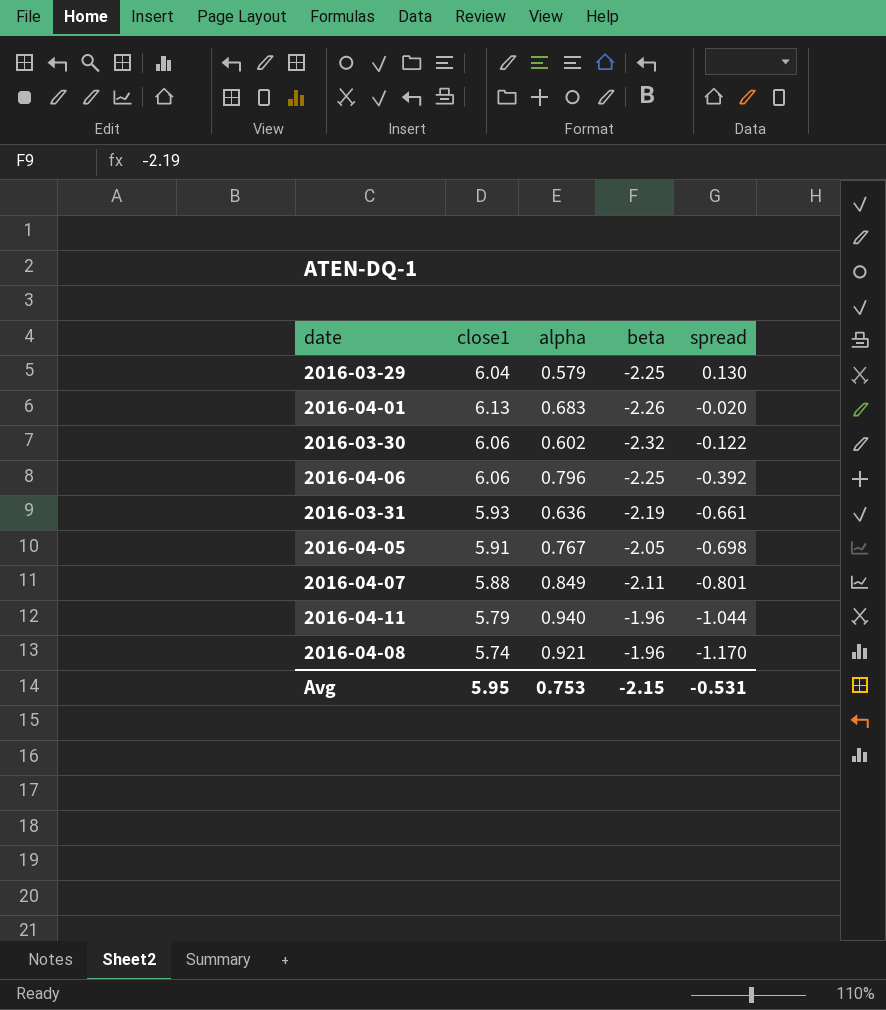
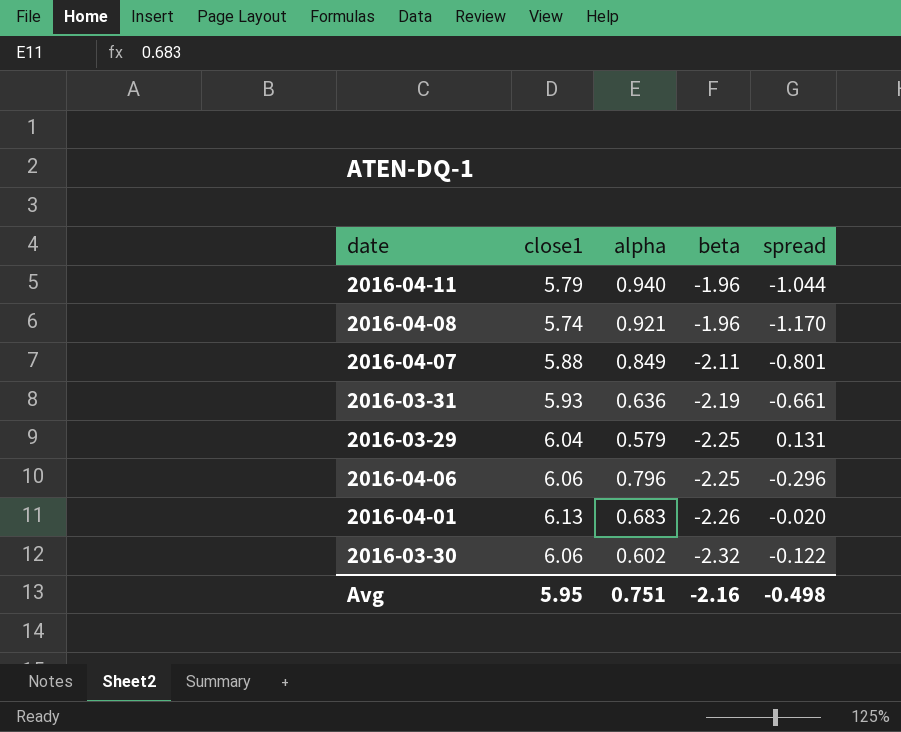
row order: spread descending -> beta descending
row 2016-04-05: 5.91 | 0.767 | -2.05 | -0.698 -> none
2016-03-29 | spread: 0.130 -> 0.131
2016-04-06 | spread: -0.392 -> -0.296
Avg | alpha: 0.753 -> 0.751
Avg | beta: -2.15 -> -2.16
Avg | spread: -0.531 -> -0.498

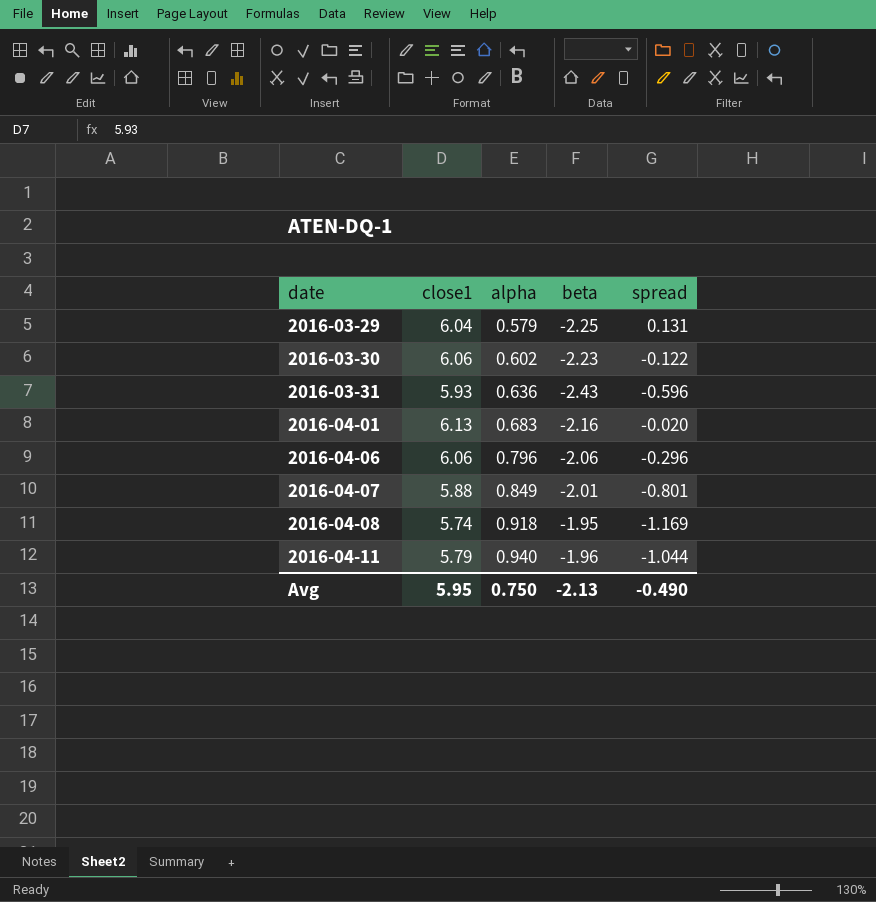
row order: beta descending -> date ascending
2016-03-30 | beta: -2.32 -> -2.23
2016-03-31 | beta: -2.19 -> -2.43
2016-03-31 | spread: -0.661 -> -0.596
2016-04-01 | beta: -2.26 -> -2.16
2016-04-06 | beta: -2.25 -> -2.06
2016-04-07 | beta: -2.11 -> -2.01
2016-04-08 | alpha: 0.921 -> 0.918
2016-04-08 | beta: -1.96 -> -1.95
2016-04-08 | spread: -1.170 -> -1.169
Avg | alpha: 0.751 -> 0.750
Avg | beta: -2.16 -> -2.13
Avg | spread: -0.498 -> -0.490

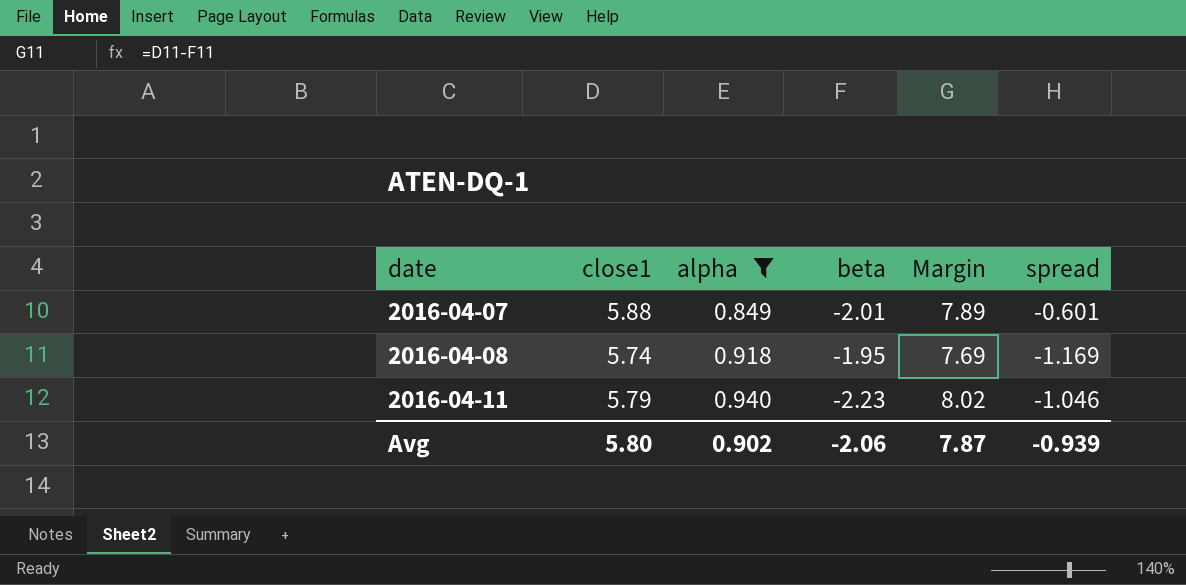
filter: none -> alpha >= 0.849
column Margin | formula: none -> [close1] - [beta]
2016-04-07 | spread: -0.801 -> -0.601
2016-04-11 | beta: -1.96 -> -2.23
2016-04-11 | spread: -1.044 -> -1.046
Avg | close1: 5.95 -> 5.80
Avg | alpha: 0.750 -> 0.902
Avg | beta: -2.13 -> -2.06
Avg | spread: -0.490 -> -0.939

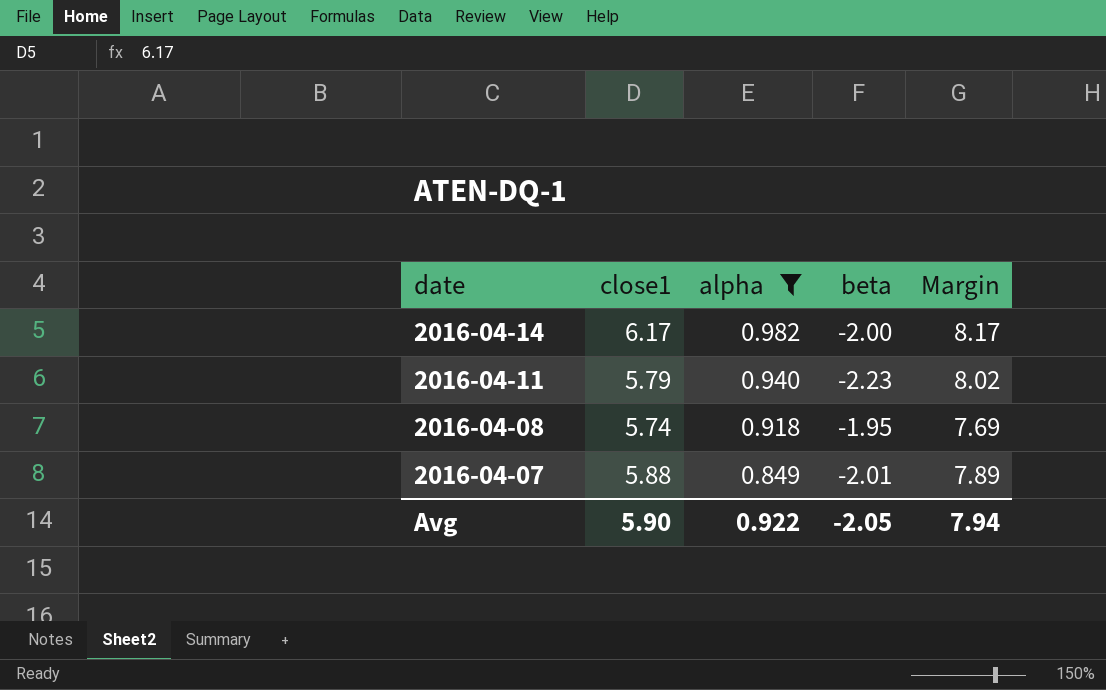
row order: date ascending -> date descending
column spread | position: 6 -> none
row 2016-04-14: none -> 6.17 | 0.982 | -2.00 | 8.17
Avg | close1: 5.80 -> 5.90
Avg | alpha: 0.902 -> 0.922
Avg | beta: -2.06 -> -2.05
Avg | Margin: 7.87 -> 7.94

